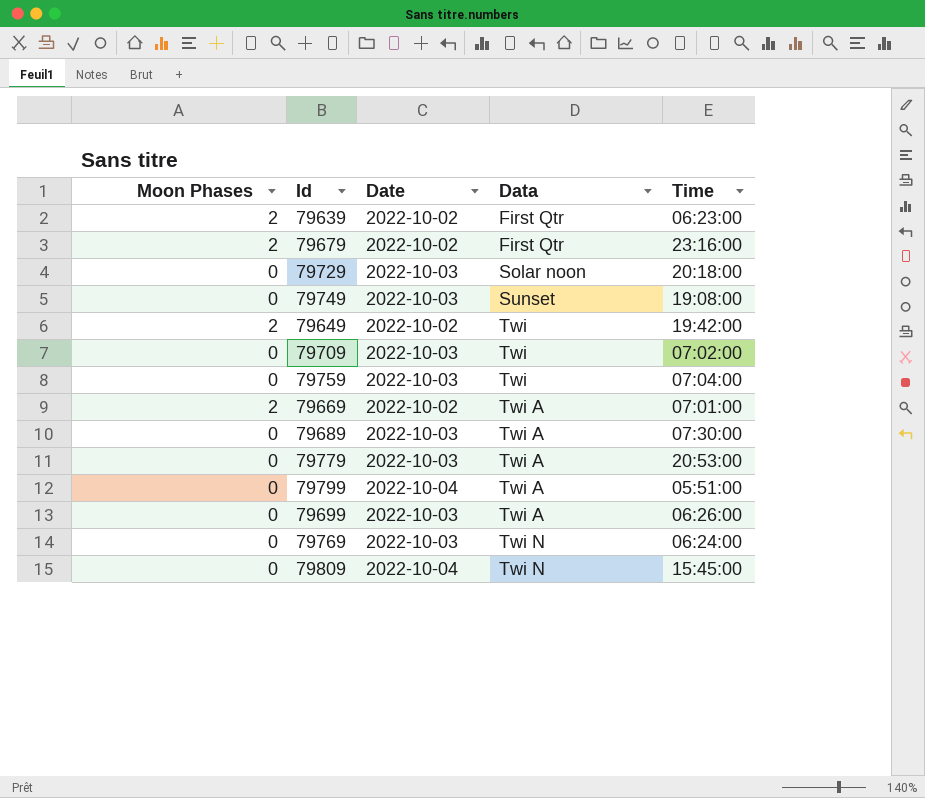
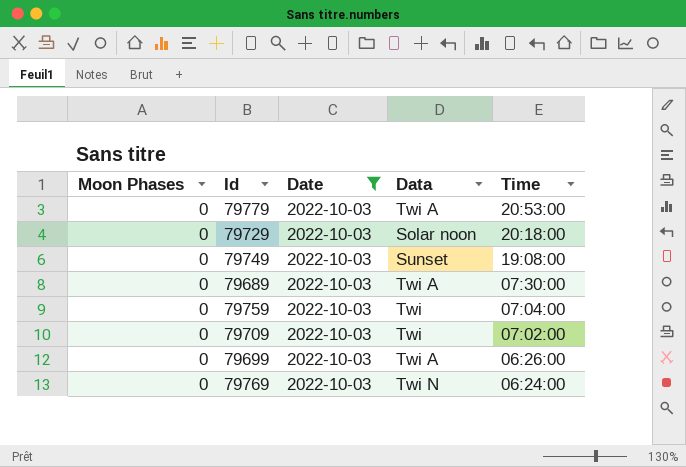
filter: none -> Date = 2022-10-03
row order: Data ascending -> Time descending

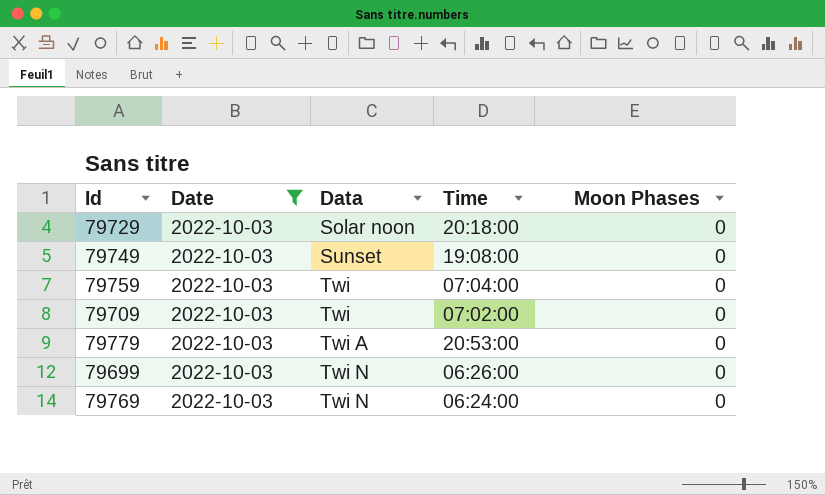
row order: Time descending -> Data ascending
column Moon Phases | position: 1 -> 5
row 79689: 0 | 2022-10-03 | Twi A | 07:30:00 -> none
79699 | Data: Twi A -> Twi N

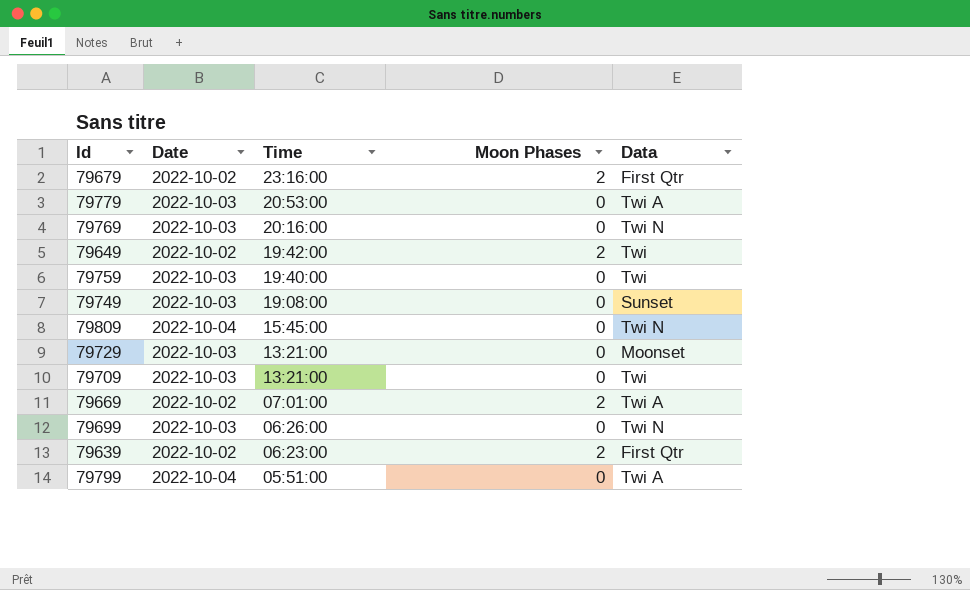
filter: Date = 2022-10-03 -> none
row order: Data ascending -> Time descending
column Data | position: 3 -> 5
79769 | Time: 06:24:00 -> 20:16:00
79759 | Time: 07:04:00 -> 19:40:00
79729 | Time: 20:18:00 -> 13:21:00
79729 | Data: Solar noon -> Moonset
79709 | Time: 07:02:00 -> 13:21:00

